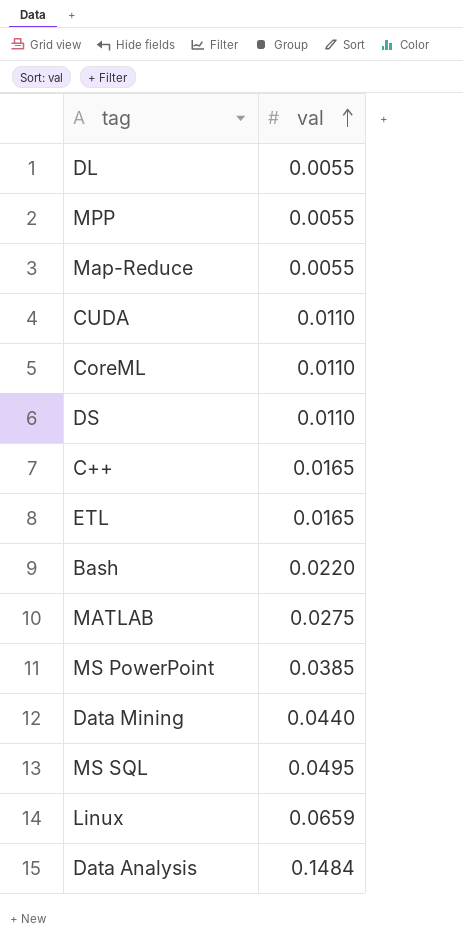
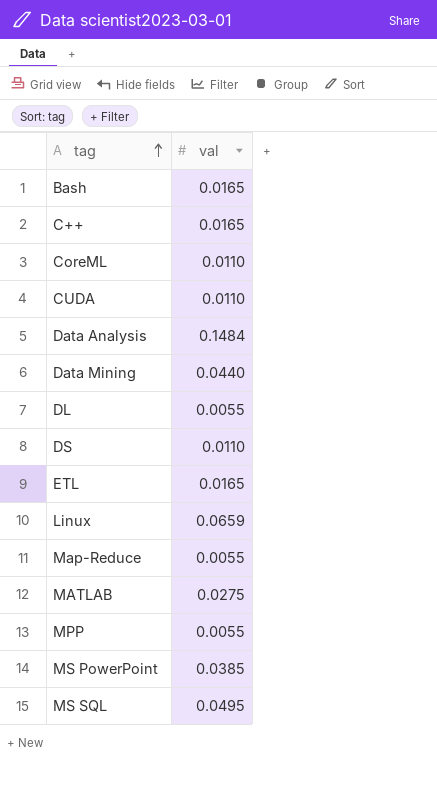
row order: val ascending -> tag ascending
Bash | val: 0.0220 -> 0.0165

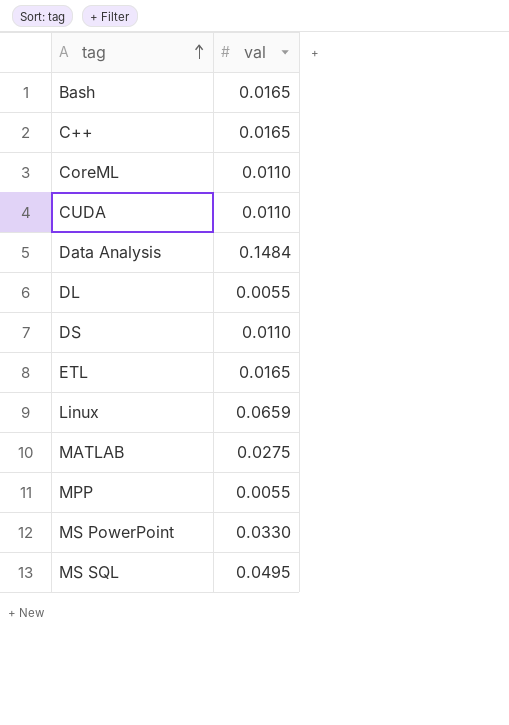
row Data Mining: 0.0440 -> none
row Map-Reduce: 0.0055 -> none
MS PowerPoint | val: 0.0385 -> 0.0330

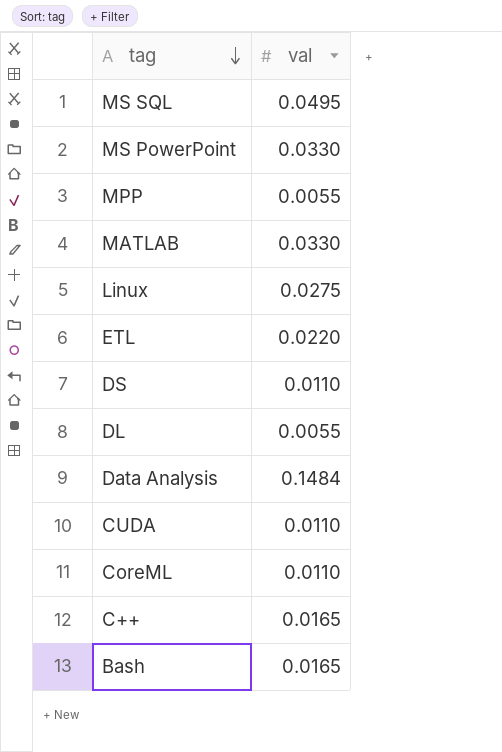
row order: tag ascending -> tag descending
MATLAB | val: 0.0275 -> 0.0330
Linux | val: 0.0659 -> 0.0275
ETL | val: 0.0165 -> 0.0220

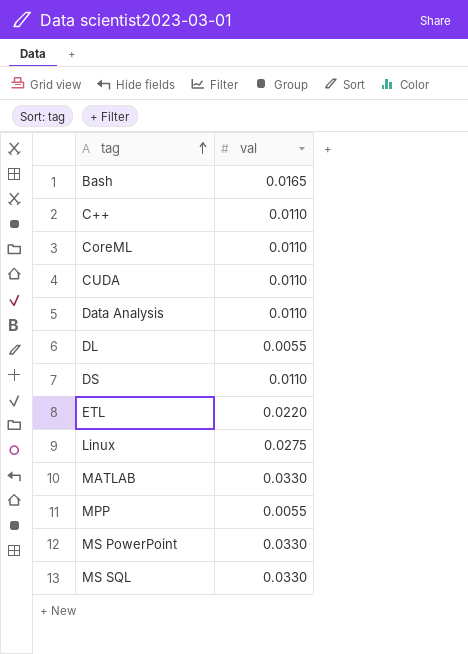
row order: tag descending -> tag ascending
C++ | val: 0.0165 -> 0.0110
Data Analysis | val: 0.1484 -> 0.0110
MS SQL | val: 0.0495 -> 0.0330

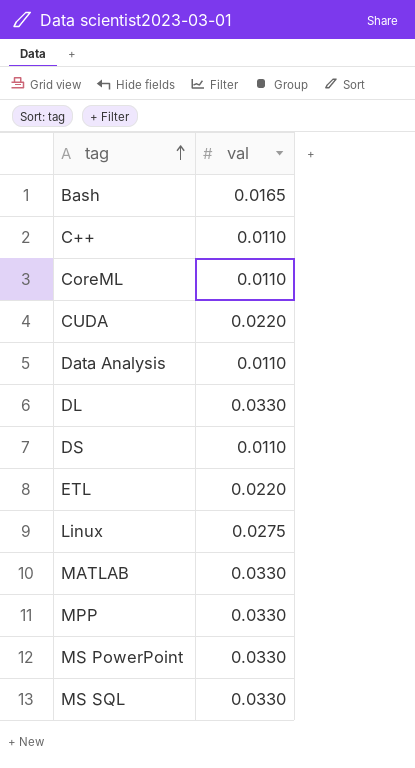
CUDA | val: 0.0110 -> 0.0220
DL | val: 0.0055 -> 0.0330
MPP | val: 0.0055 -> 0.0330

